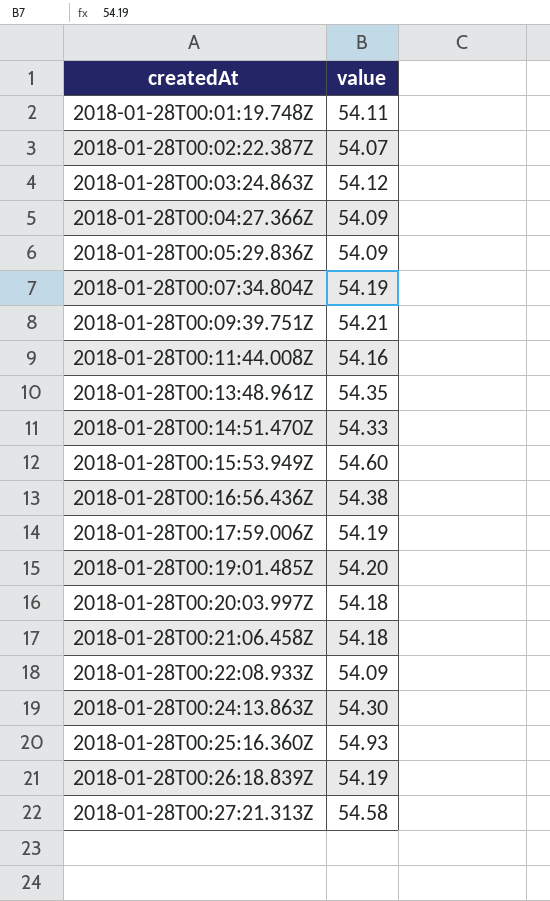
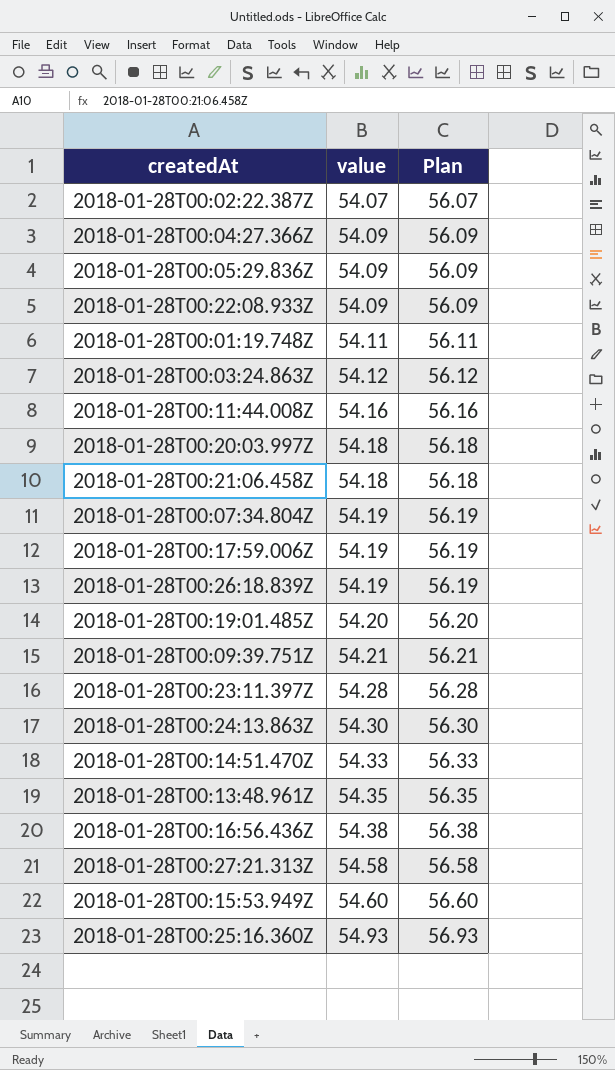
row order: createdAt ascending -> value ascending
column Plan | formula: none -> [value] + 2
row 2018-01-28T00:23:11.397Z: none -> 54.28 | 56.28

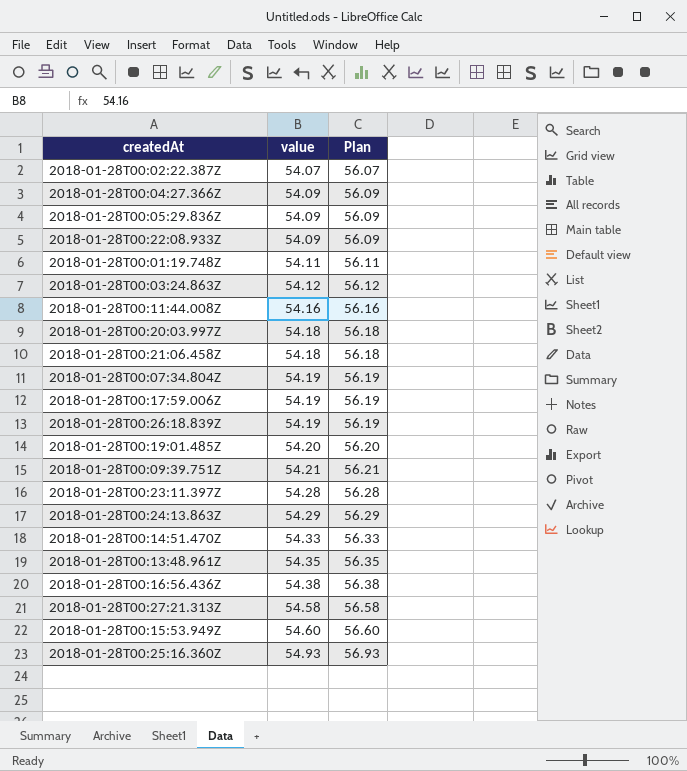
2018-01-28T00:24:13.863Z | value: 54.30 -> 54.29
2018-01-28T00:24:13.863Z | Plan: 56.30 -> 56.29

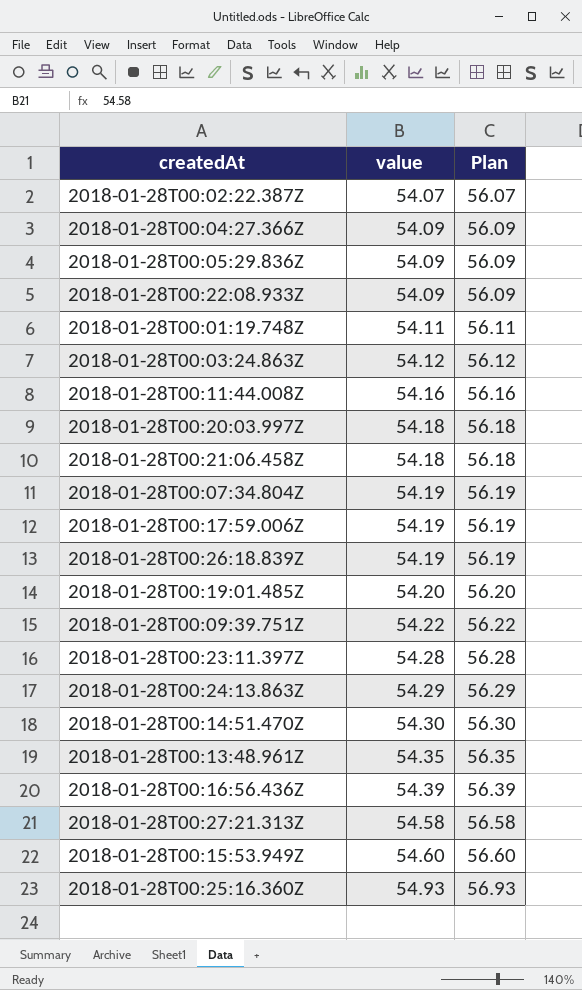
2018-01-28T00:09:39.751Z | value: 54.21 -> 54.22
2018-01-28T00:09:39.751Z | Plan: 56.21 -> 56.22
2018-01-28T00:14:51.470Z | value: 54.33 -> 54.30
2018-01-28T00:14:51.470Z | Plan: 56.33 -> 56.30
2018-01-28T00:16:56.436Z | value: 54.38 -> 54.39
2018-01-28T00:16:56.436Z | Plan: 56.38 -> 56.39

